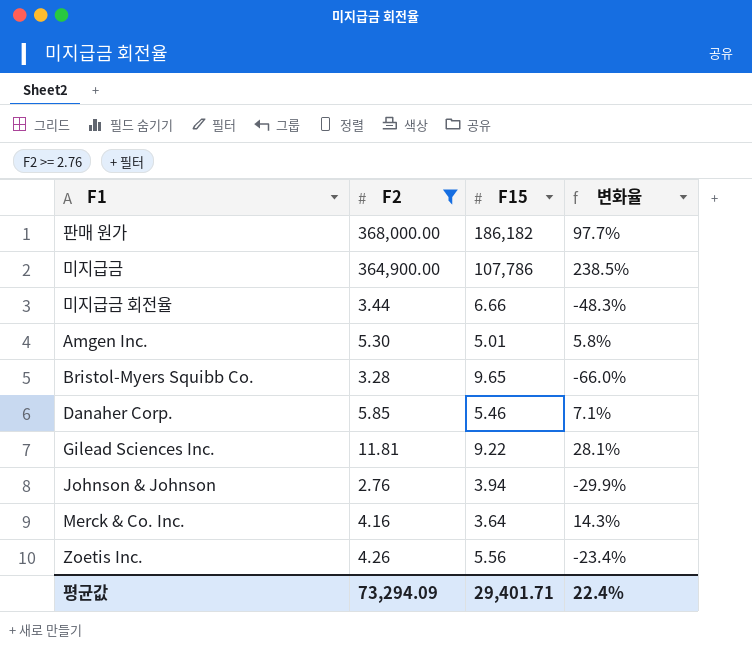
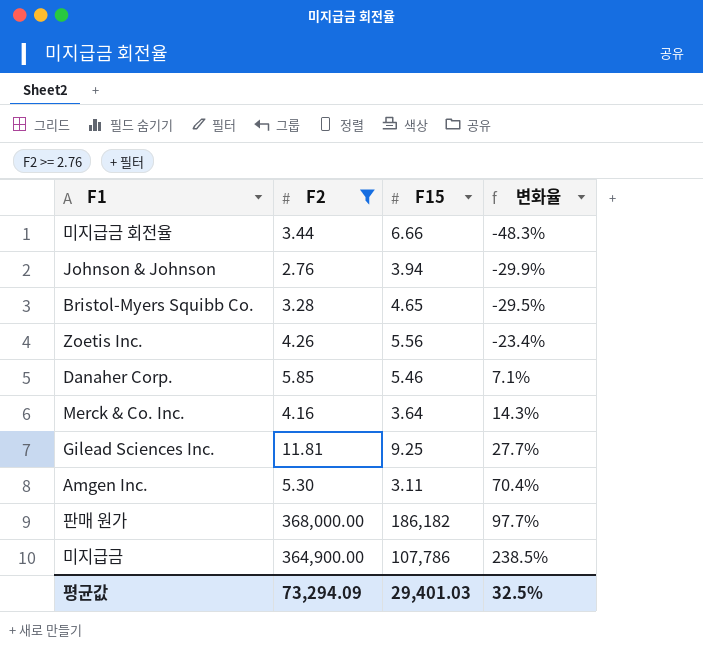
row order: none -> 변화율 ascending
Bristol-Myers Squibb Co. | F15: 9.65 -> 4.65
Bristol-Myers Squibb Co. | 변화율: -66.0% -> -29.5%
Gilead Sciences Inc. | F15: 9.22 -> 9.25
Gilead Sciences Inc. | 변화율: 28.1% -> 27.7%
Amgen Inc. | F15: 5.01 -> 3.11
Amgen Inc. | 변화율: 5.8% -> 70.4%
평균값 | F15: 29,401.71 -> 29,401.03
평균값 | 변화율: 22.4% -> 32.5%

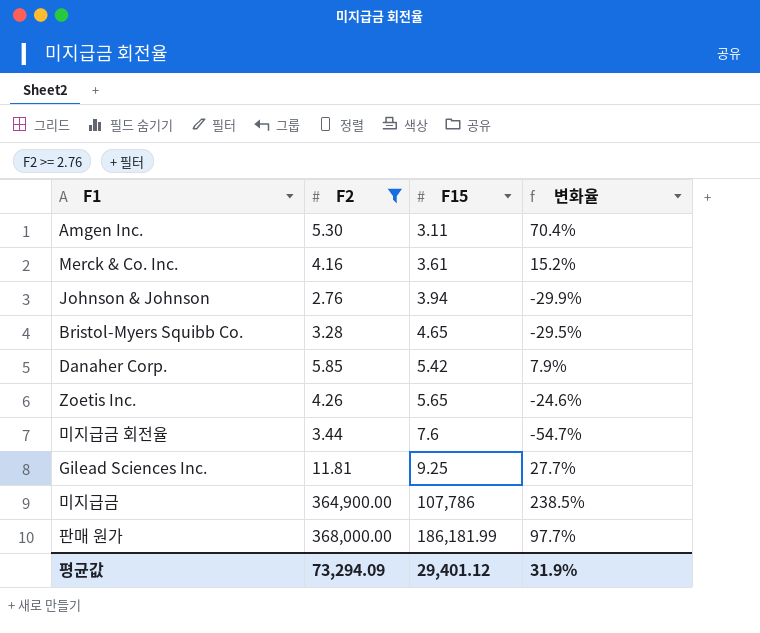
row order: 변화율 ascending -> F15 ascending
Merck & Co. Inc. | F15: 3.64 -> 3.61
Merck & Co. Inc. | 변화율: 14.3% -> 15.2%
Danaher Corp. | F15: 5.46 -> 5.42
Danaher Corp. | 변화율: 7.1% -> 7.9%
Zoetis Inc. | F15: 5.56 -> 5.65
Zoetis Inc. | 변화율: -23.4% -> -24.6%
미지급금 회전율 | F15: 6.66 -> 7.6
미지급금 회전율 | 변화율: -48.3% -> -54.7%
판매 원가 | F15: 186,182 -> 186,181.99
평균값 | F15: 29,401.03 -> 29,401.12
평균값 | 변화율: 32.5% -> 31.9%

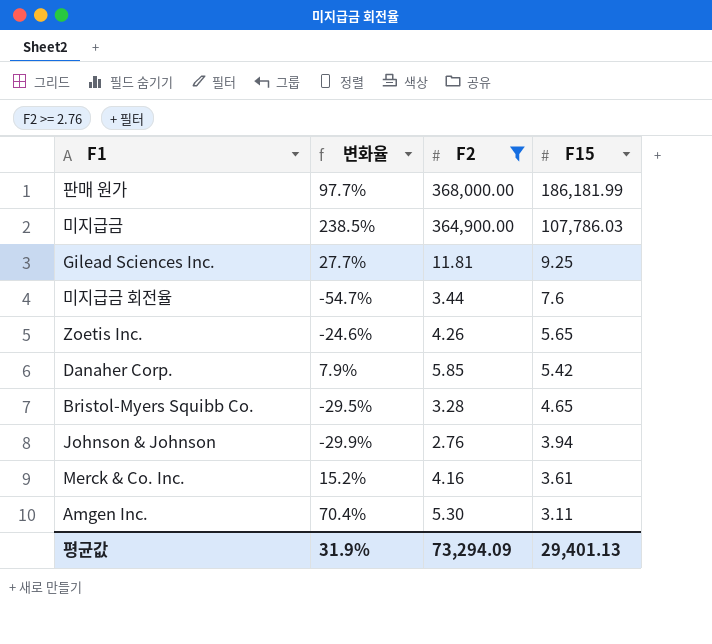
row order: F15 ascending -> F15 descending
column 변화율 | position: 4 -> 2
미지급금 | F15: 107,786 -> 107,786.03
평균값 | F15: 29,401.12 -> 29,401.13

